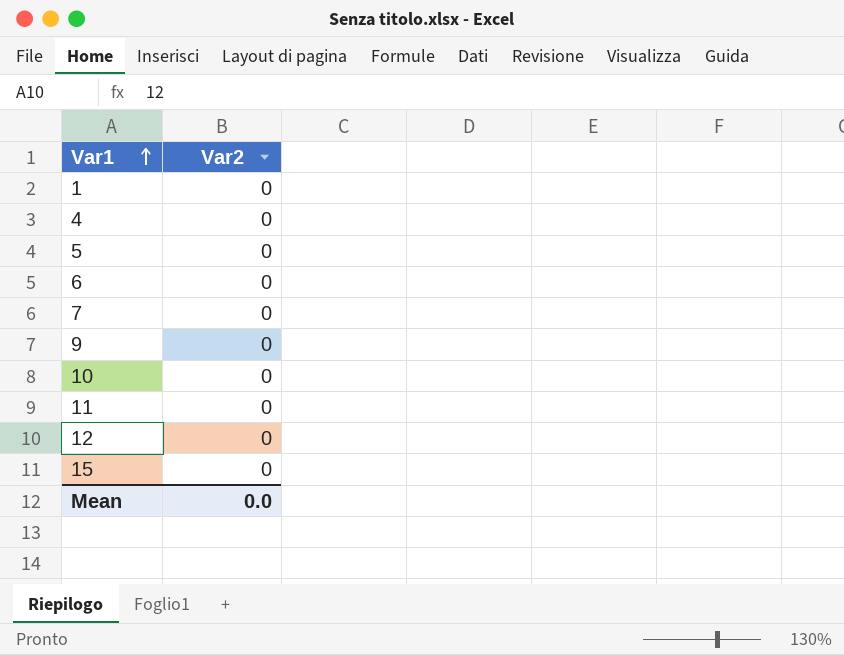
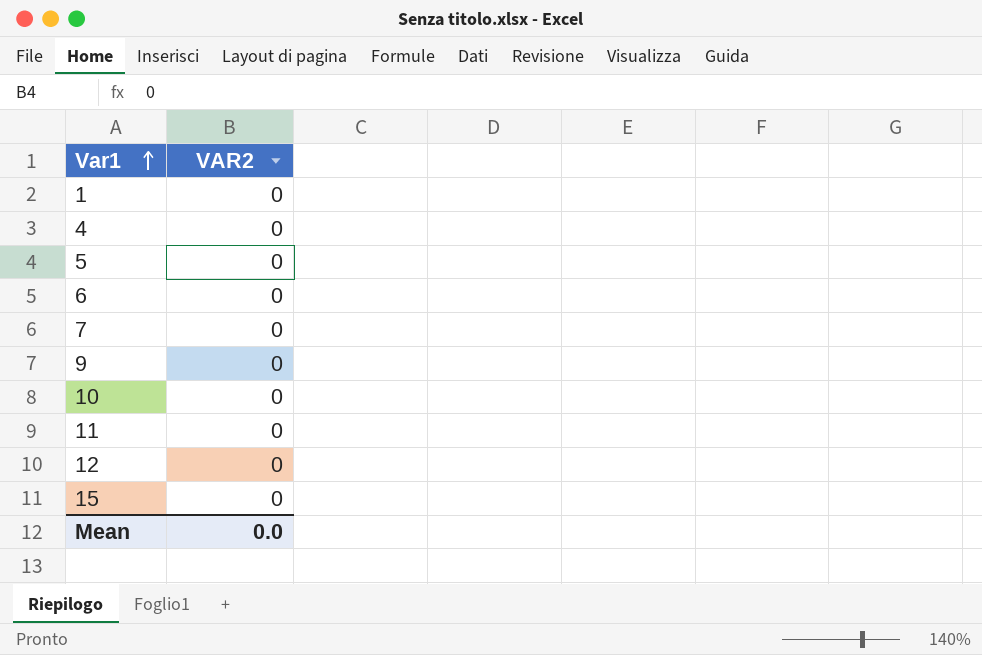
column name: Var2 -> VAR2

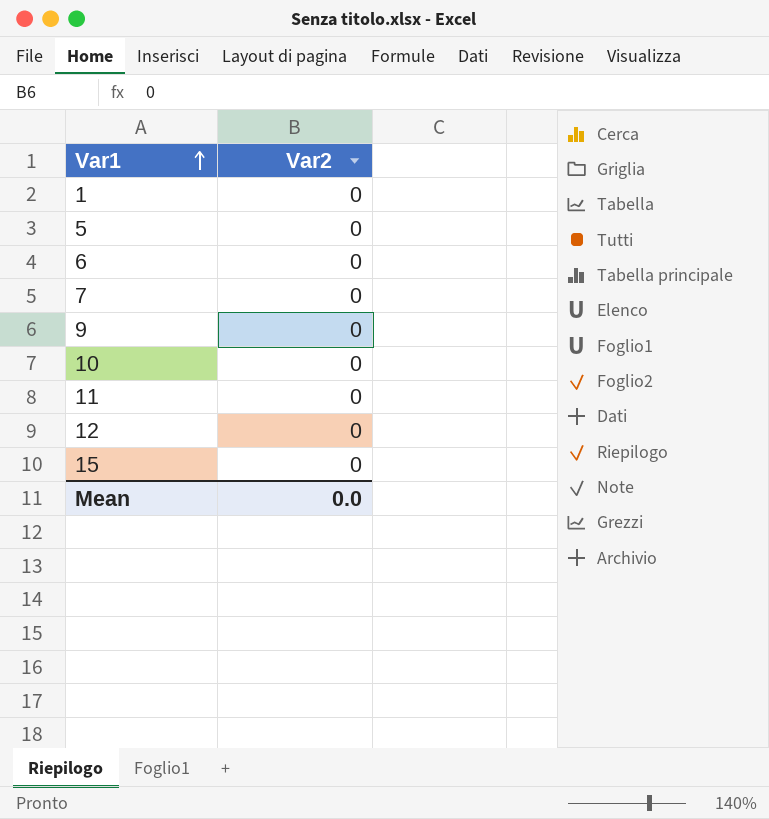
column name: VAR2 -> Var2
row 4: 0 -> none

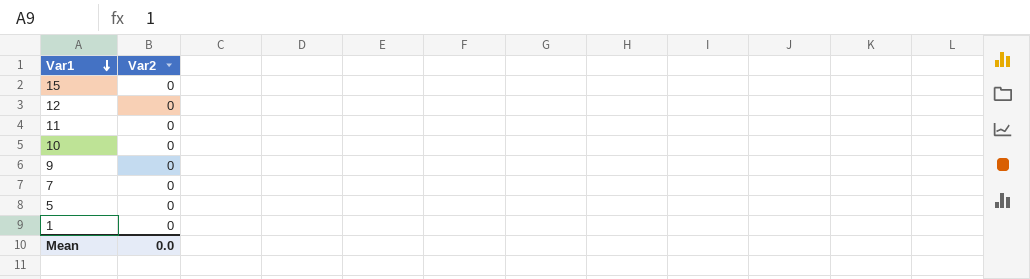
row order: Var1 ascending -> Var1 descending
row 6: 0 -> none

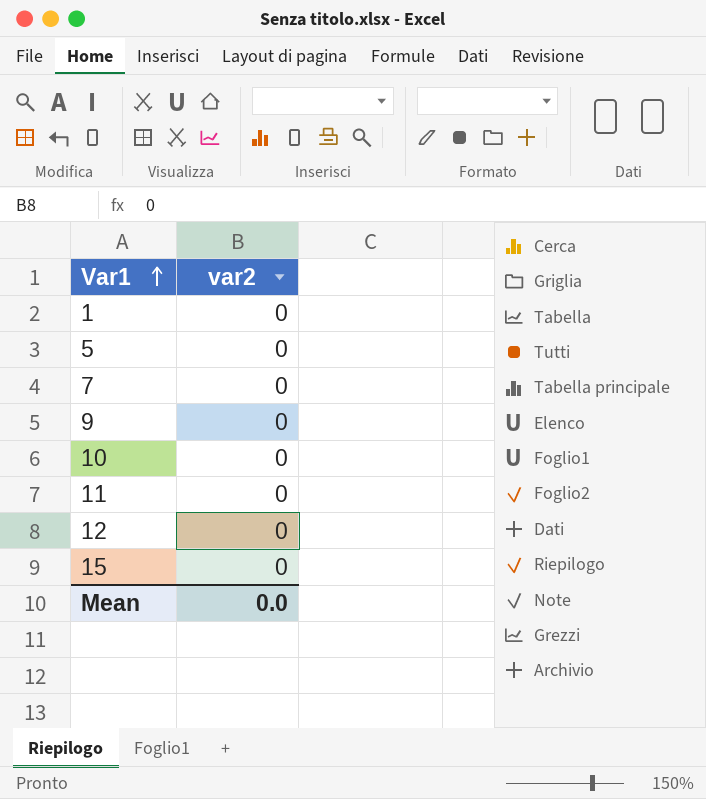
row order: Var1 descending -> Var1 ascending
column name: Var2 -> var2

